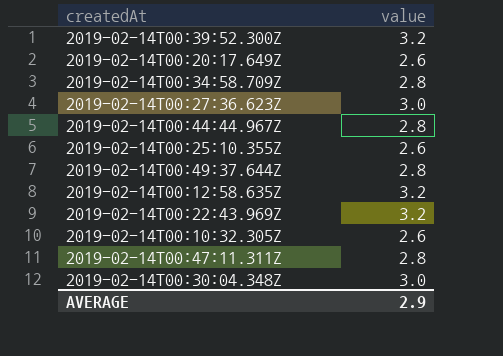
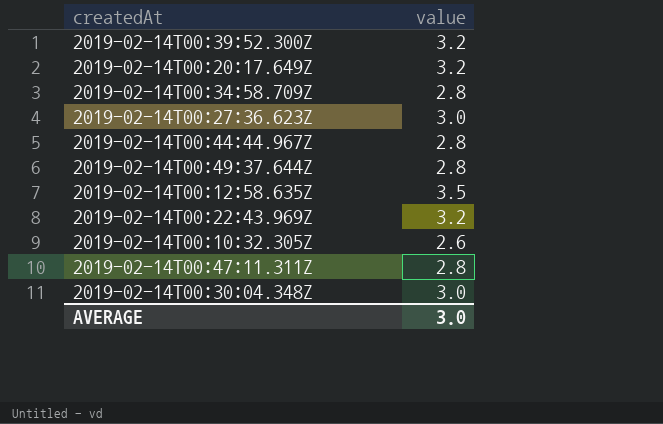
row 2019-02-14T00:25:10.355Z: 2.6 -> none
2019-02-14T00:20:17.649Z | value: 2.6 -> 3.2
2019-02-14T00:12:58.635Z | value: 3.2 -> 3.5
AVERAGE | value: 2.9 -> 3.0

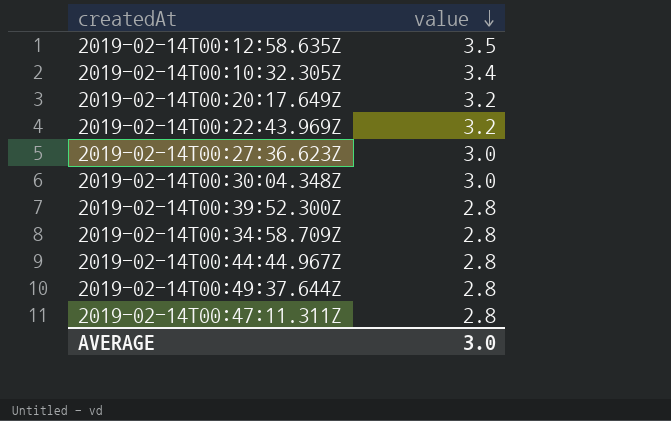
row order: none -> value descending
2019-02-14T00:10:32.305Z | value: 2.6 -> 3.4
2019-02-14T00:39:52.300Z | value: 3.2 -> 2.8

